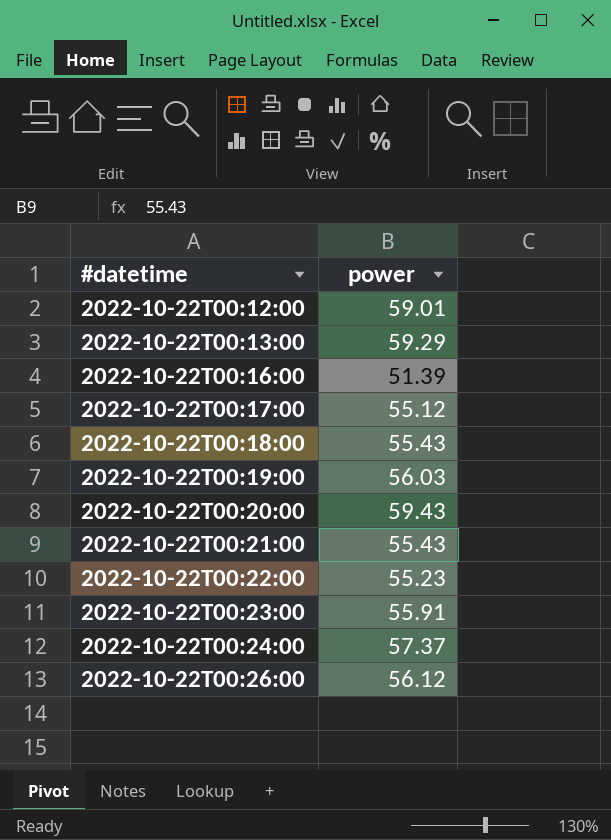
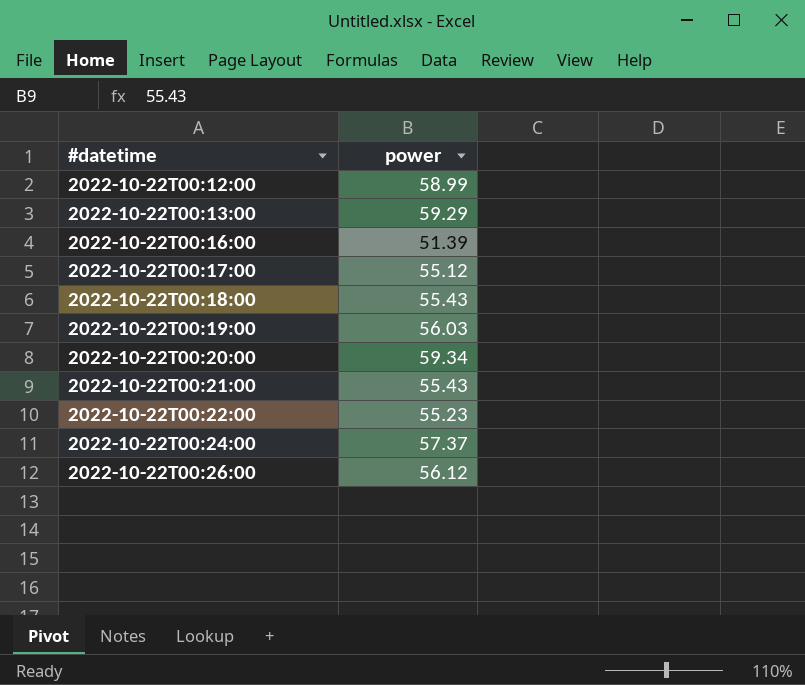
row 2022-10-22T00:23:00: 55.91 -> none
2022-10-22T00:12:00 | power: 59.01 -> 58.99
2022-10-22T00:20:00 | power: 59.43 -> 59.34

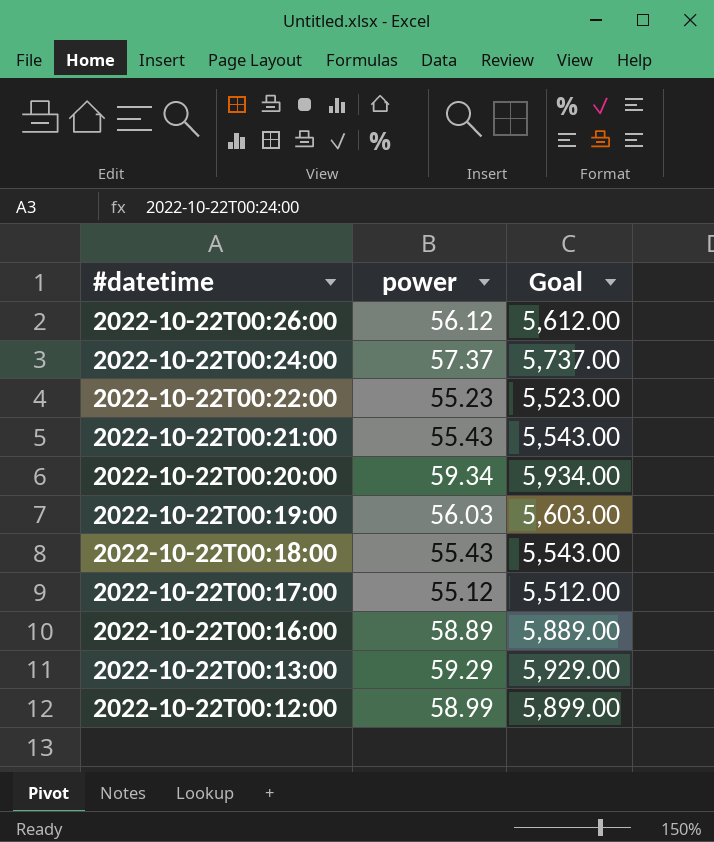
row order: #datetime ascending -> #datetime descending
column Goal | formula: none -> [power] * 100
2022-10-22T00:16:00 | power: 51.39 -> 58.89

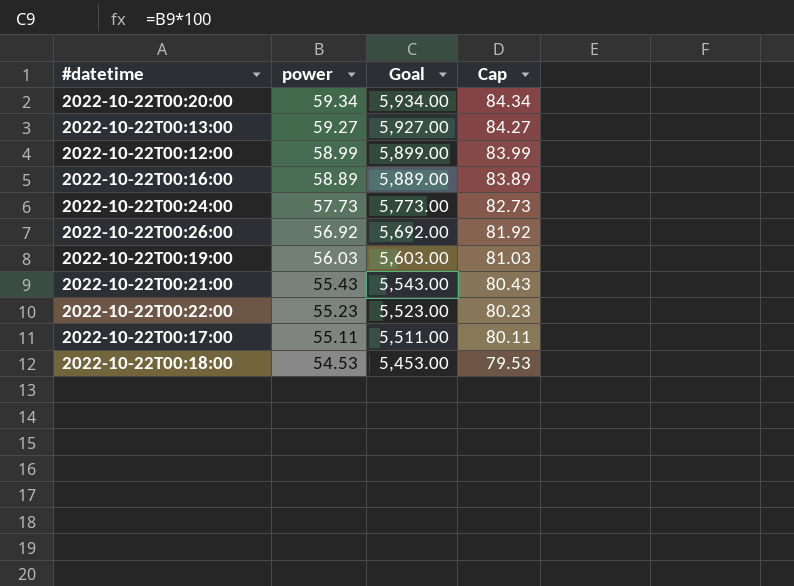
row order: #datetime descending -> power descending
column Cap | formula: none -> [power] + 25
2022-10-22T00:13:00 | power: 59.29 -> 59.27
2022-10-22T00:13:00 | Goal: 5,929.00 -> 5,927.00
2022-10-22T00:24:00 | power: 57.37 -> 57.73
2022-10-22T00:24:00 | Goal: 5,737.00 -> 5,773.00
2022-10-22T00:26:00 | power: 56.12 -> 56.92
2022-10-22T00:26:00 | Goal: 5,612.00 -> 5,692.00
2022-10-22T00:17:00 | power: 55.12 -> 55.11
2022-10-22T00:17:00 | Goal: 5,512.00 -> 5,511.00
2022-10-22T00:18:00 | power: 55.43 -> 54.53
2022-10-22T00:18:00 | Goal: 5,543.00 -> 5,453.00

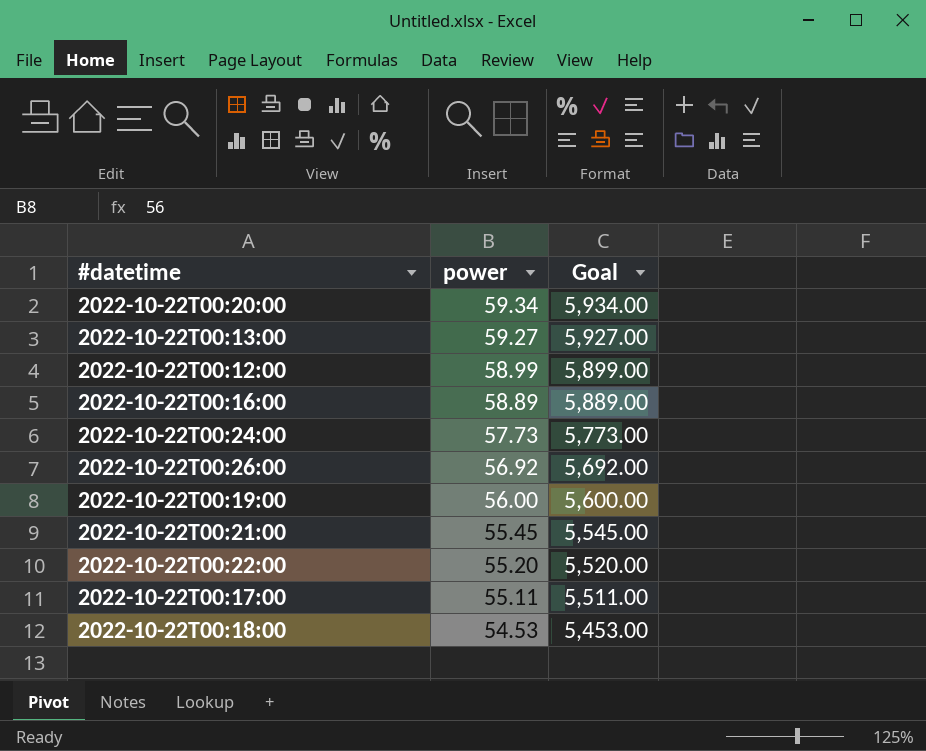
column Cap | formula: [power] + 25 -> none
2022-10-22T00:19:00 | power: 56.03 -> 56.00
2022-10-22T00:19:00 | Goal: 5,603.00 -> 5,600.00
2022-10-22T00:21:00 | power: 55.43 -> 55.45
2022-10-22T00:21:00 | Goal: 5,543.00 -> 5,545.00
2022-10-22T00:22:00 | power: 55.23 -> 55.20
2022-10-22T00:22:00 | Goal: 5,523.00 -> 5,520.00

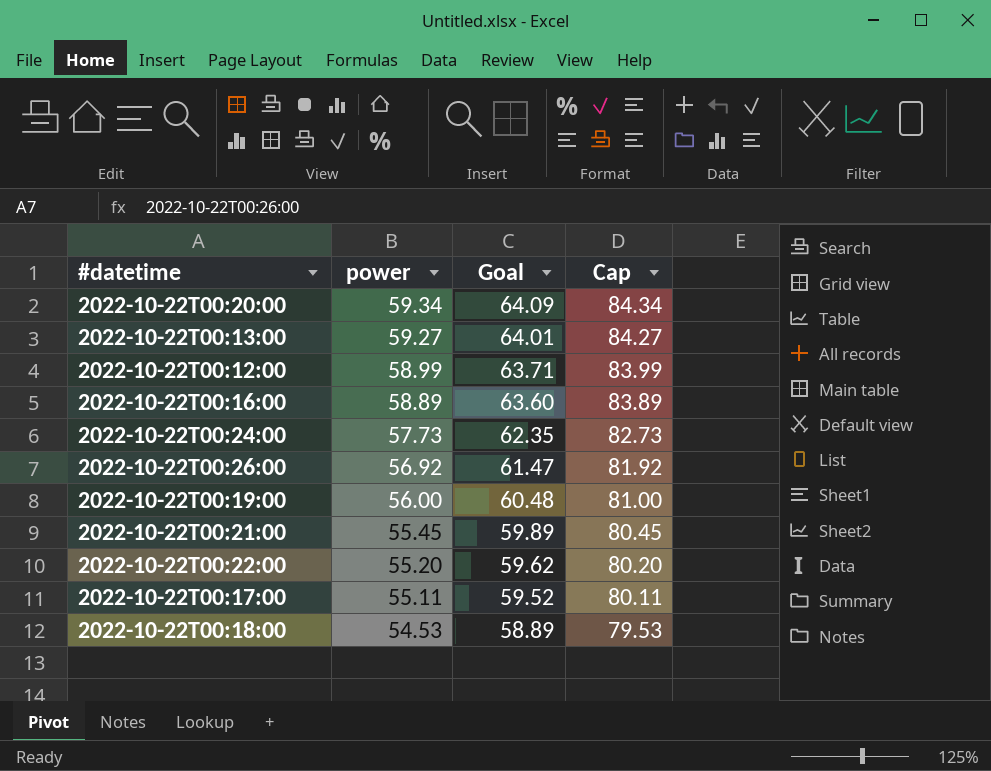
column Goal | formula: [power] * 100 -> [power] * 1.08
column Cap | formula: none -> [power] + 25

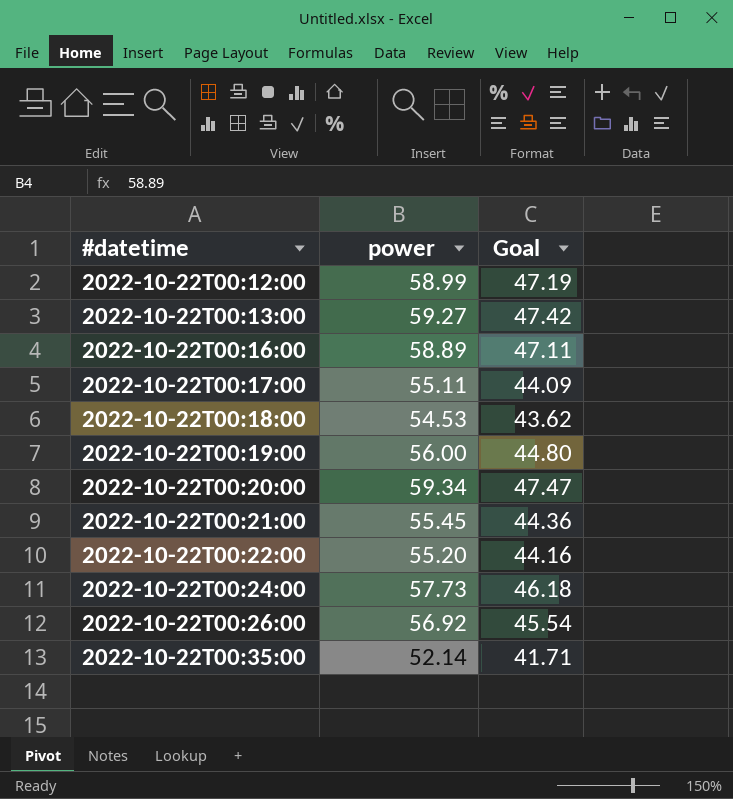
row order: power descending -> #datetime ascending
column Cap | formula: [power] + 25 -> none
column Goal | formula: [power] * 1.08 -> [power] * 0.8
row 2022-10-22T00:35:00: none -> 52.14 | 41.71

